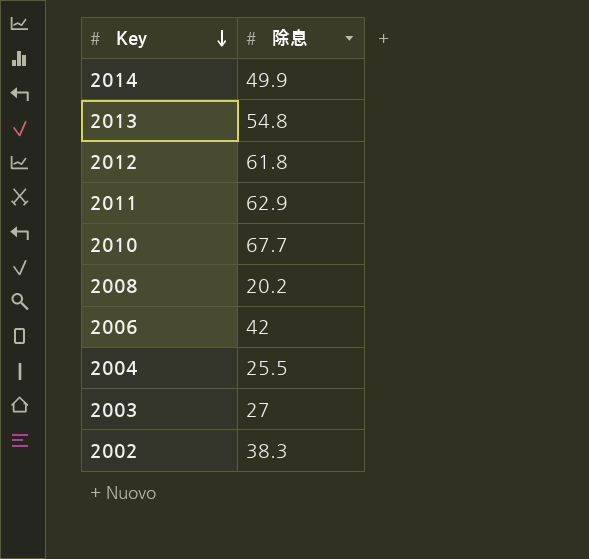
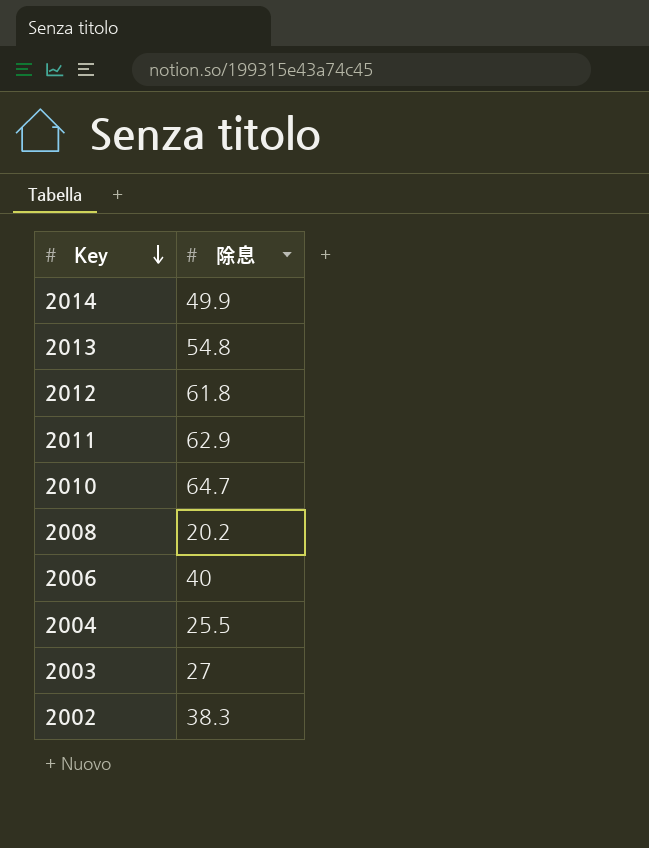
2010 | 除息: 67.7 -> 64.7
2006 | 除息: 42 -> 40

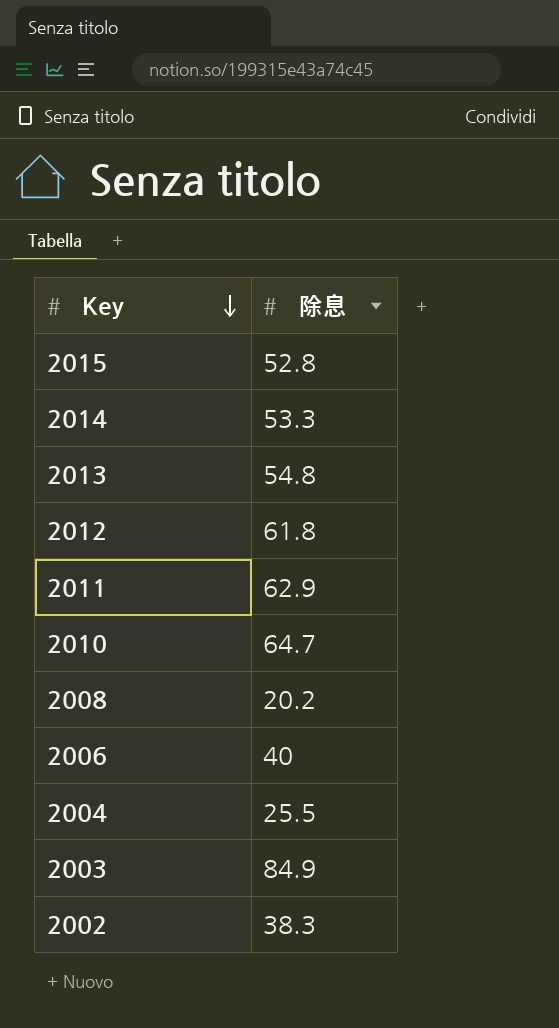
row 2015: none -> 52.8
2014 | 除息: 49.9 -> 53.3
2003 | 除息: 27 -> 84.9

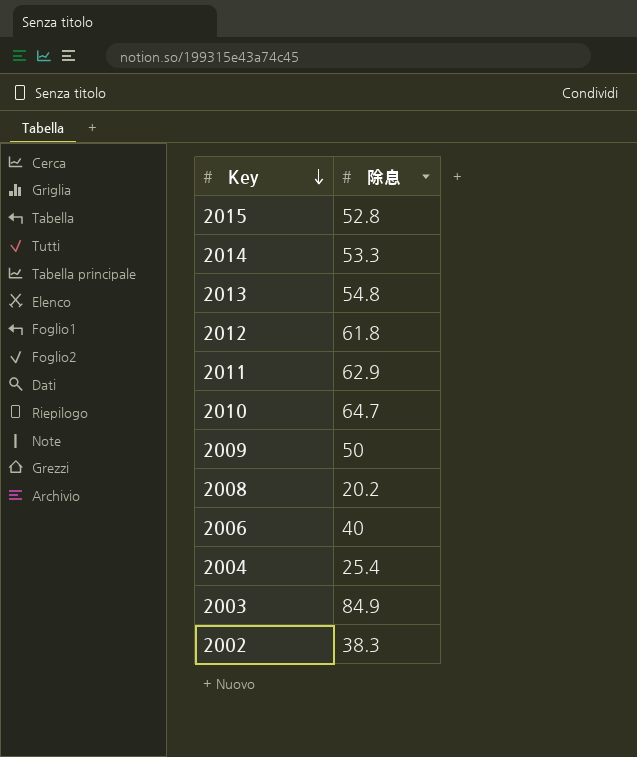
row 2009: none -> 50
2004 | 除息: 25.5 -> 25.4

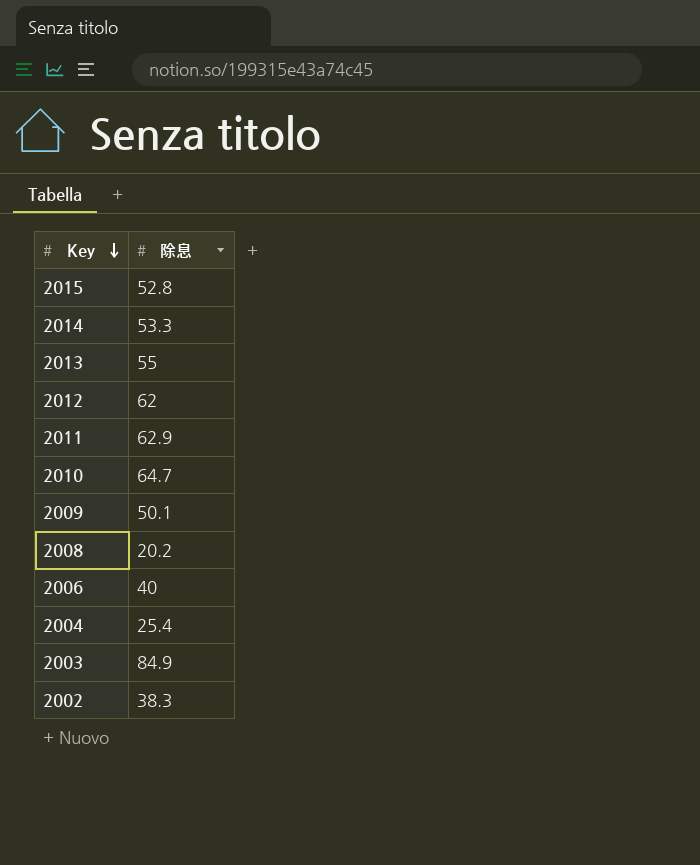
2013 | 除息: 54.8 -> 55
2012 | 除息: 61.8 -> 62
2009 | 除息: 50 -> 50.1

